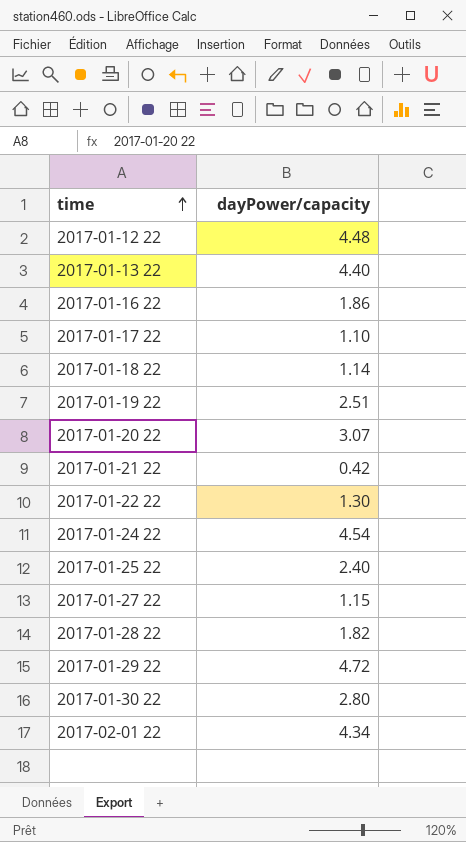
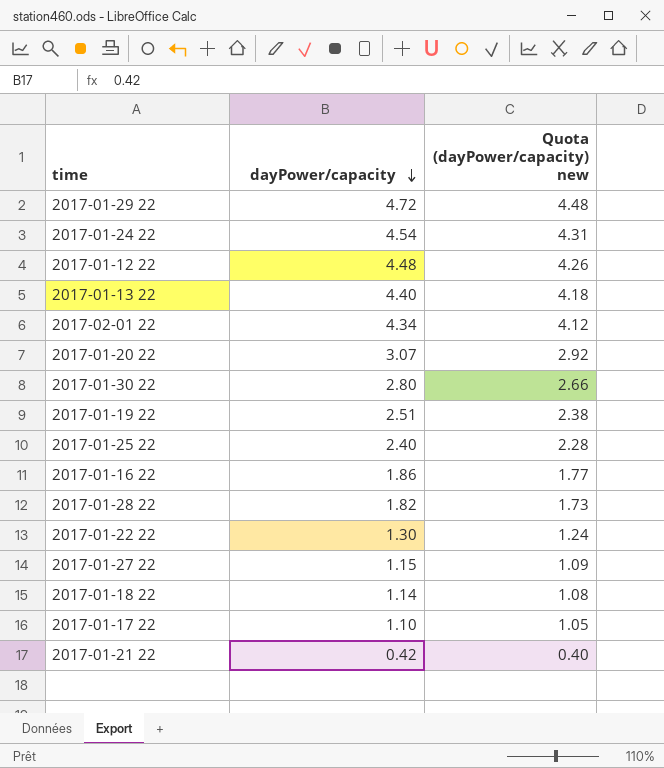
row order: time ascending -> dayPower/capacity descending
column Quota (dayPower/capacity) new | formula: none -> [dayPower/capacity] * 0.95

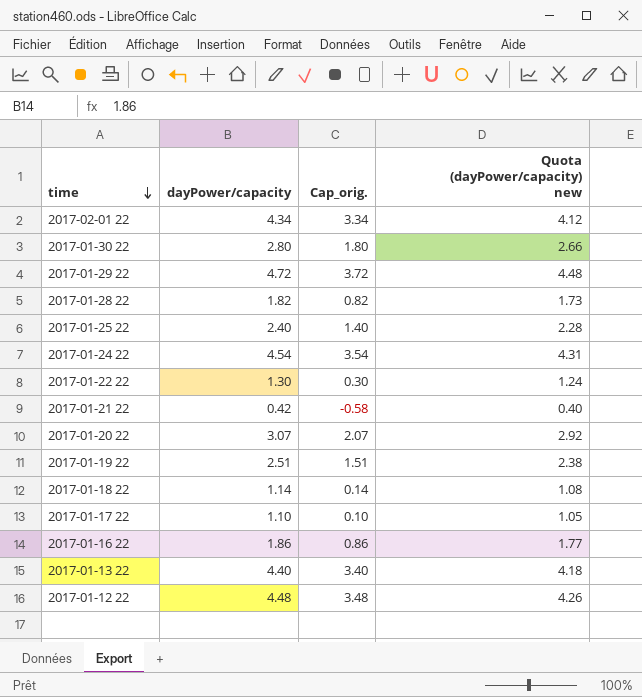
row order: dayPower/capacity descending -> time descending
column Cap_orig. | formula: none -> [dayPower/capacity] - 1
row 2017-01-27 22: 1.15 | 1.09 -> none

